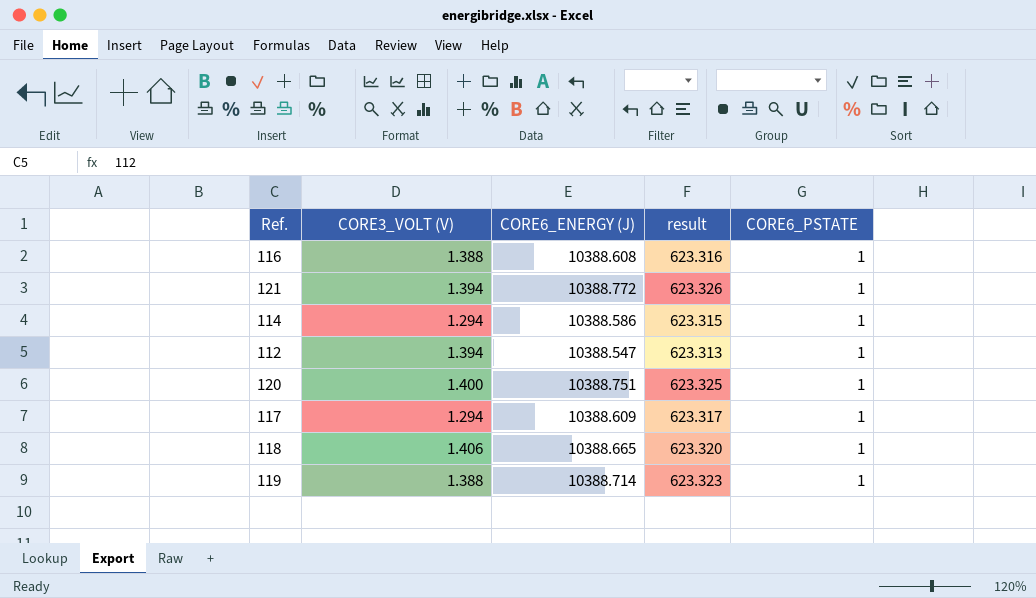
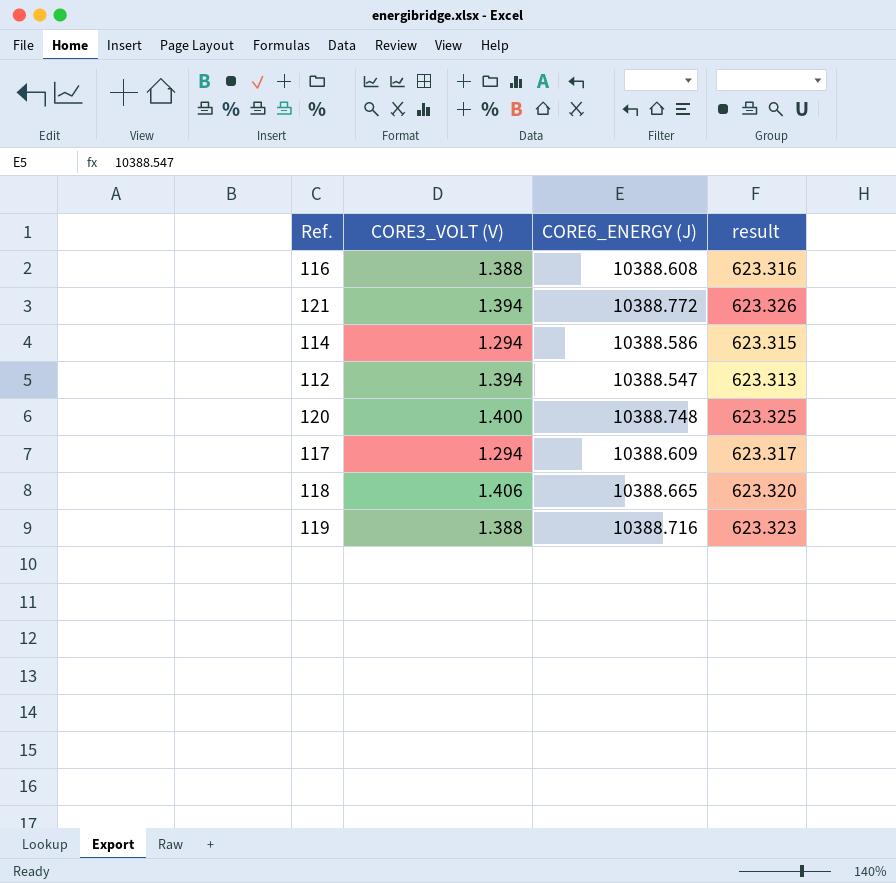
column CORE6_PSTATE | position: 5 -> none
120 | CORE6_ENERGY (J): 10388.751 -> 10388.748
119 | CORE6_ENERGY (J): 10388.714 -> 10388.716

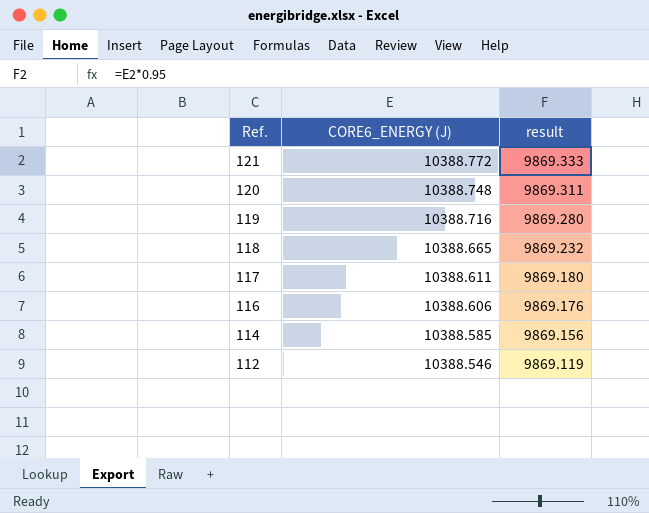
row order: none -> Ref. descending
column CORE3_VOLT (V) | position: 2 -> none
column result | formula: [CORE6_ENERGY (J)] * 0.06 -> [CORE6_ENERGY (J)] * 0.95
117 | CORE6_ENERGY (J): 10388.609 -> 10388.611
116 | CORE6_ENERGY (J): 10388.608 -> 10388.606
114 | CORE6_ENERGY (J): 10388.586 -> 10388.585
112 | CORE6_ENERGY (J): 10388.547 -> 10388.546

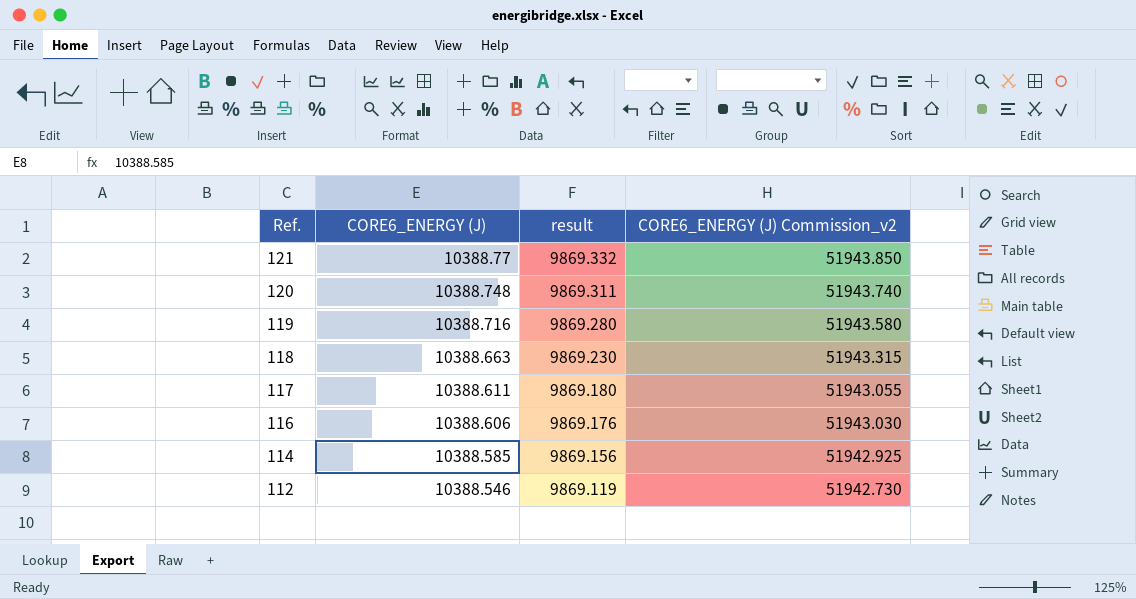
column CORE6_ENERGY (J) Commission_v2 | formula: none -> [CORE6_ENERGY (J)] * 5
121 | CORE6_ENERGY (J): 10388.772 -> 10388.77
121 | result: 9869.333 -> 9869.332
118 | CORE6_ENERGY (J): 10388.665 -> 10388.663
118 | result: 9869.232 -> 9869.230

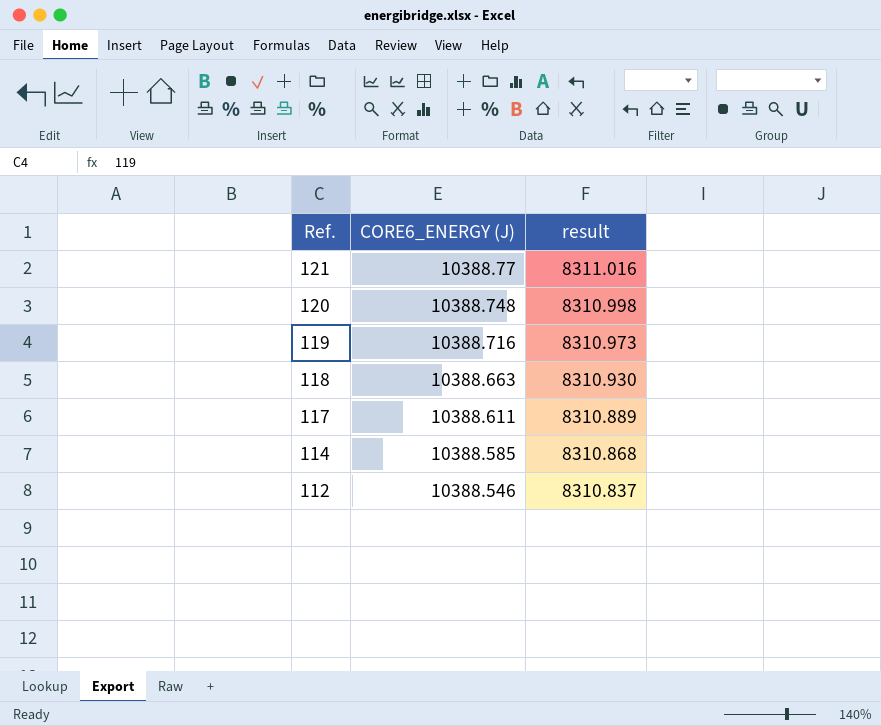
column CORE6_ENERGY (J) Commission_v2 | formula: [CORE6_ENERGY (J)] * 5 -> none
column result | formula: [CORE6_ENERGY (J)] * 0.95 -> [CORE6_ENERGY (J)] * 0.8
row 116: 10388.606 | 9869.176 | 51943.030 -> none

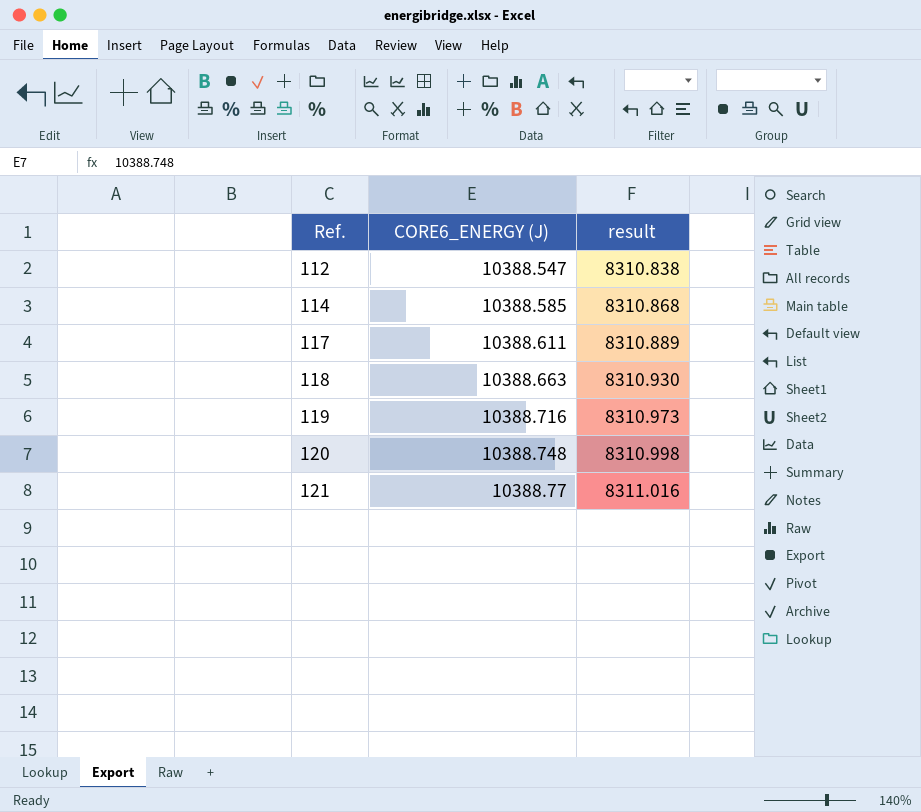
row order: Ref. descending -> Ref. ascending
112 | CORE6_ENERGY (J): 10388.546 -> 10388.547
112 | result: 8310.837 -> 8310.838

